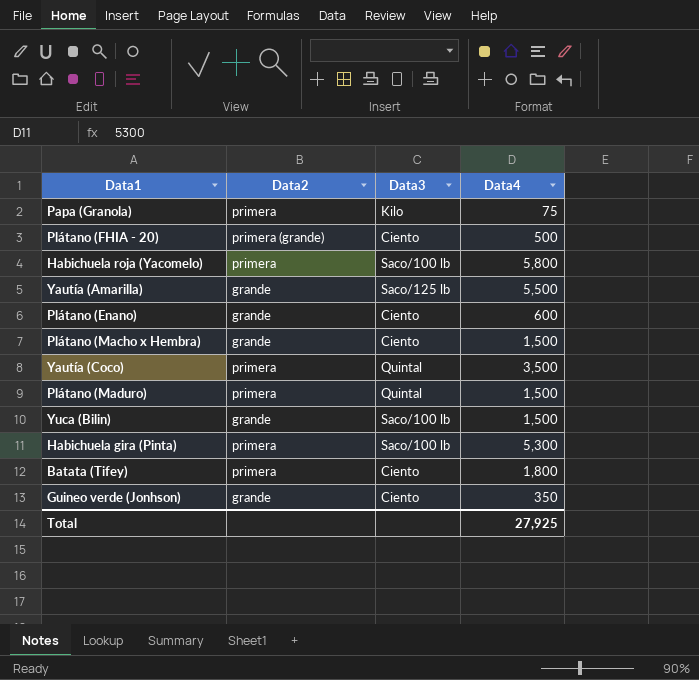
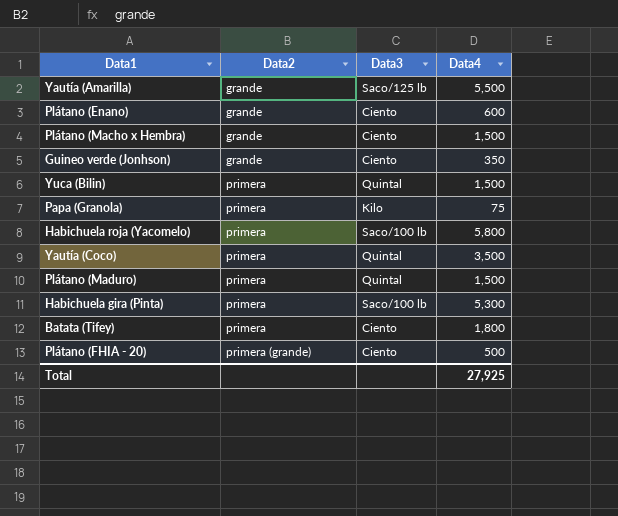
row order: none -> Data2 ascending
Yuca (Bilin) | Data2: grande -> primera
Yuca (Bilin) | Data3: Saco/100 lb -> Quintal

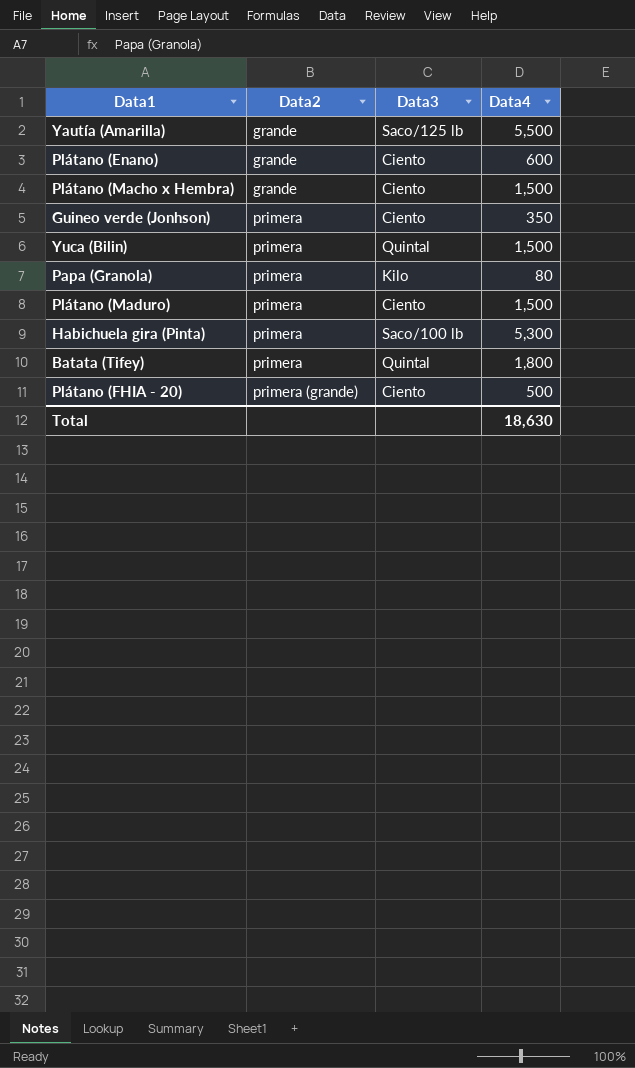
row Habichuela roja (Yacomelo): primera | Saco/100 lb | 5,800 -> none
row Yautía (Coco): primera | Quintal | 3,500 -> none
Guineo verde (Jonhson) | Data2: grande -> primera
Papa (Granola) | Data4: 75 -> 80
Plátano (Maduro) | Data3: Quintal -> Ciento
Batata (Tifey) | Data3: Ciento -> Quintal
Total | Data4: 27,925 -> 18,630

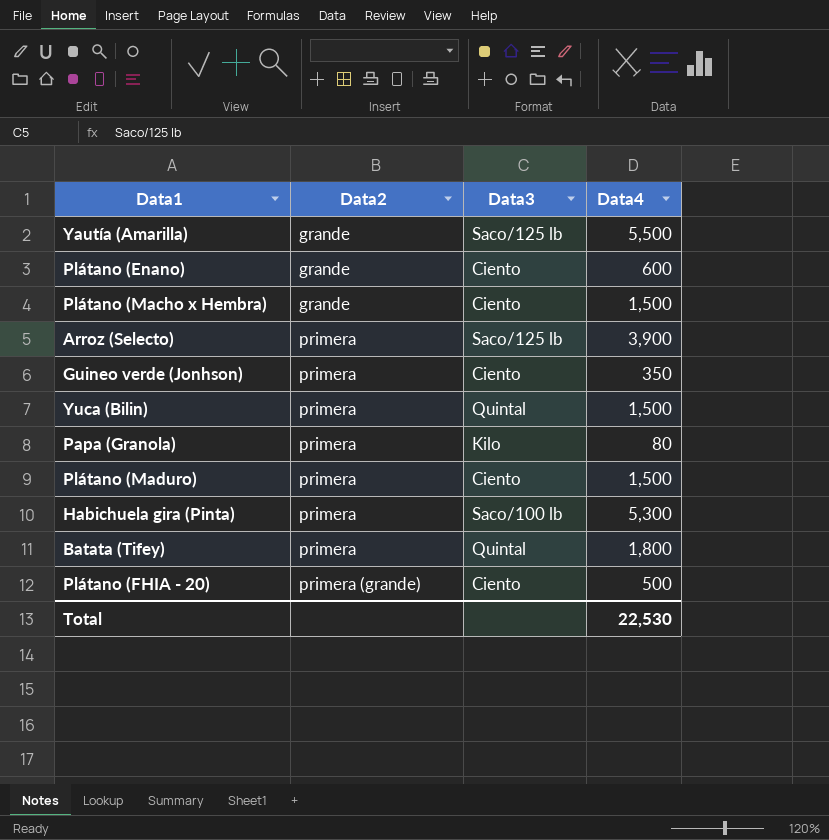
row Arroz (Selecto): none -> primera | Saco/125 lb | 3,900
Total | Data4: 18,630 -> 22,530

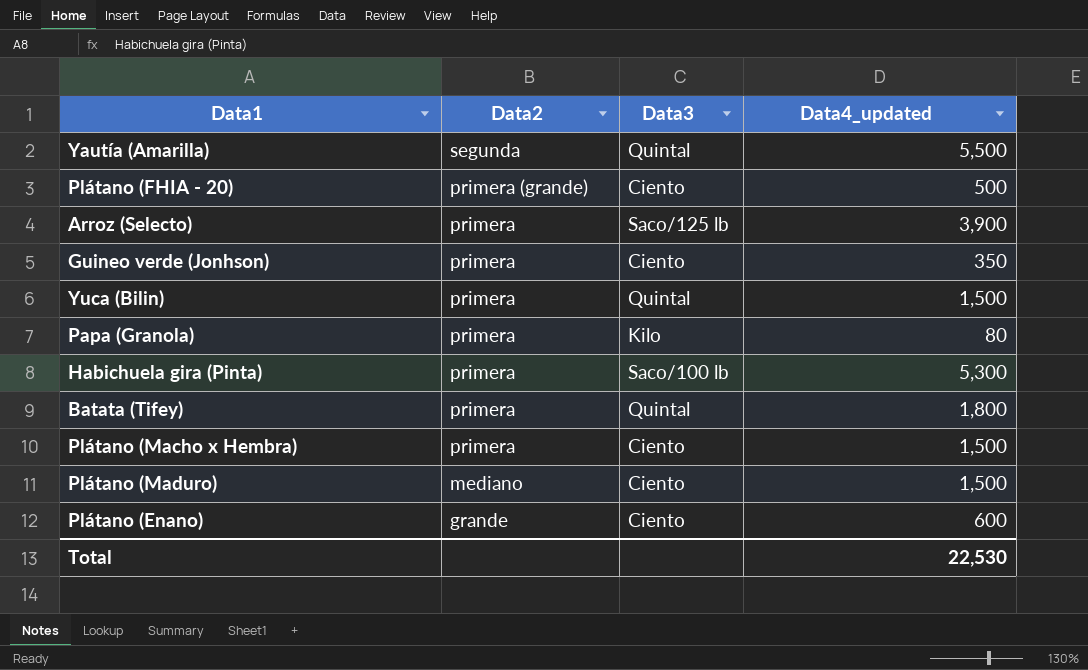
row order: Data2 ascending -> Data2 descending
column name: Data4 -> Data4_updated
Yautía (Amarilla) | Data2: grande -> segunda
Yautía (Amarilla) | Data3: Saco/125 lb -> Quintal
Plátano (Macho x Hembra) | Data2: grande -> primera
Plátano (Maduro) | Data2: primera -> mediano

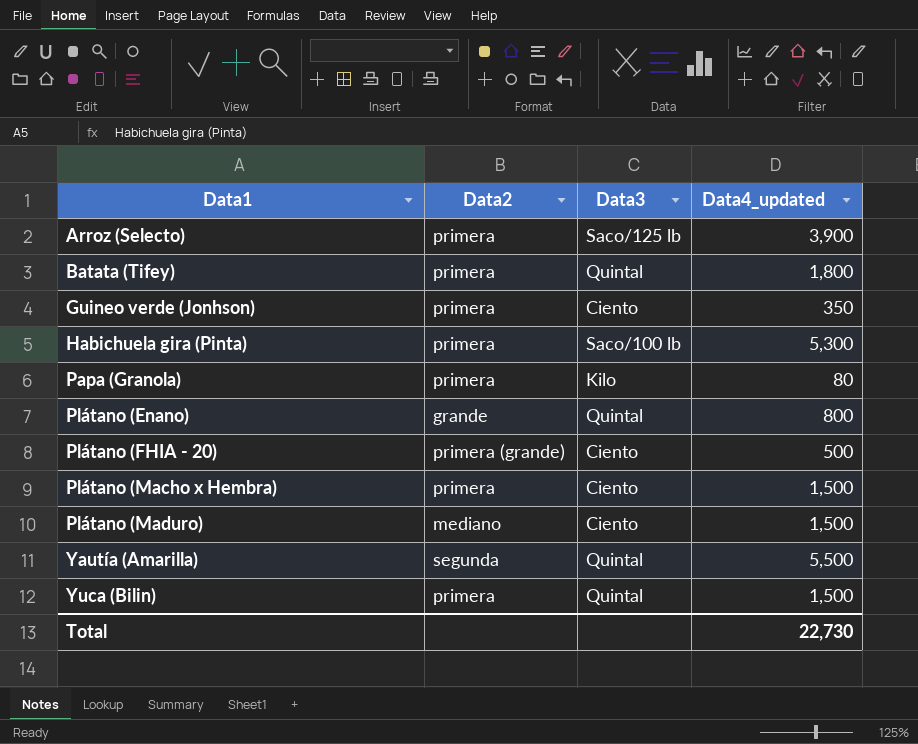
row order: Data2 descending -> Data1 ascending
Plátano (Enano) | Data3: Ciento -> Quintal
Plátano (Enano) | Data4_updated: 600 -> 800
Total | Data4_updated: 22,530 -> 22,730

